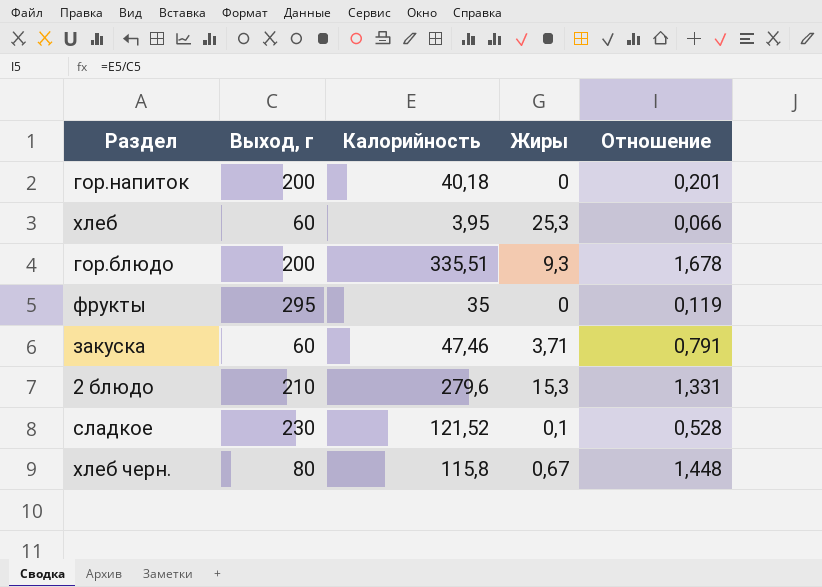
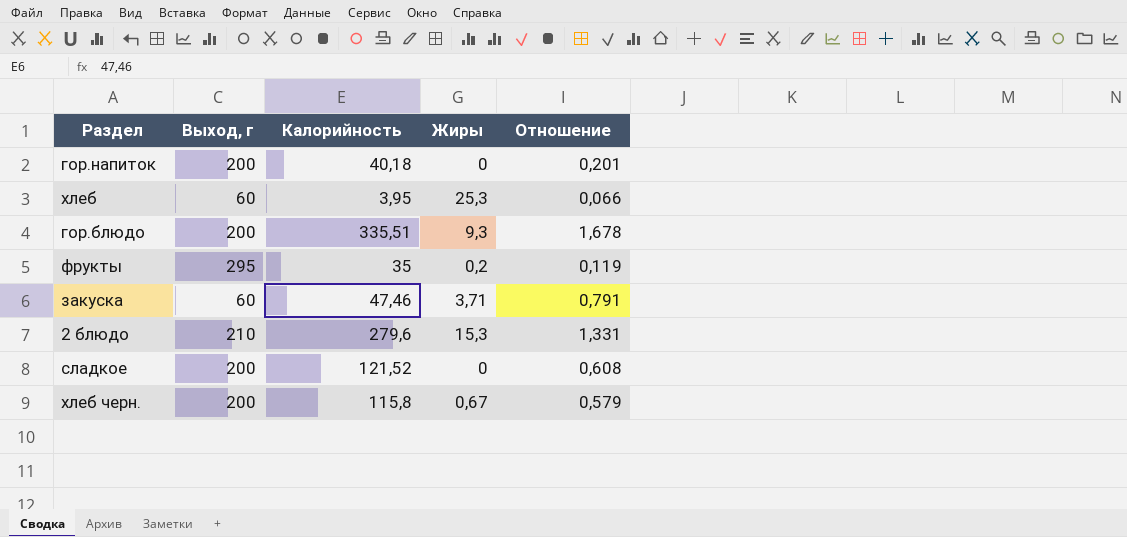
фрукты | Жиры: 0 -> 0,2
сладкое | Выход, г: 230 -> 200
сладкое | Жиры: 0,1 -> 0
сладкое | Отношение: 0,528 -> 0,608
хлеб черн. | Выход, г: 80 -> 200
хлеб черн. | Отношение: 1,448 -> 0,579

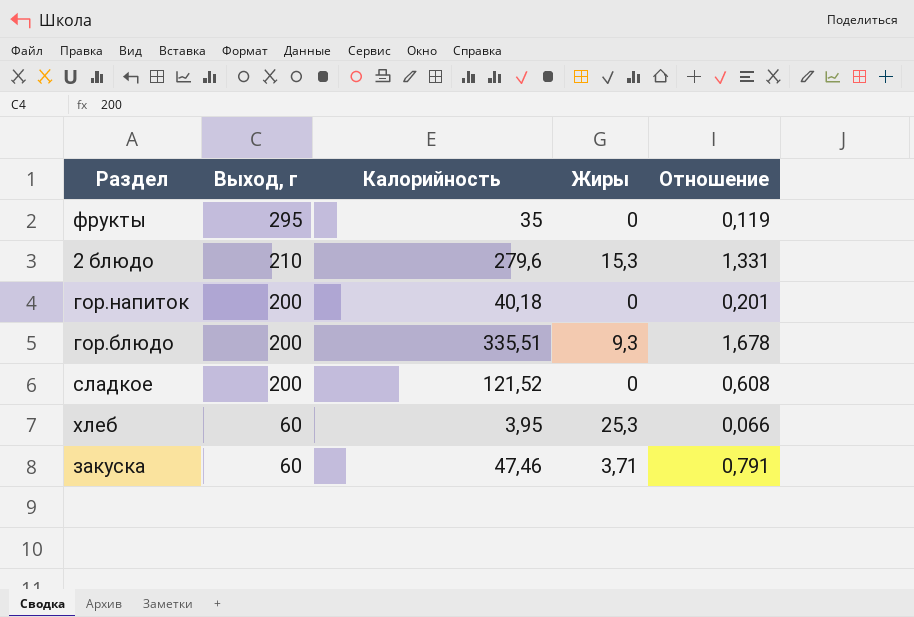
row order: none -> Выход, г descending
row хлеб черн.: 200 | 115,8 | 0,67 | 0,579 -> none
фрукты | Жиры: 0,2 -> 0

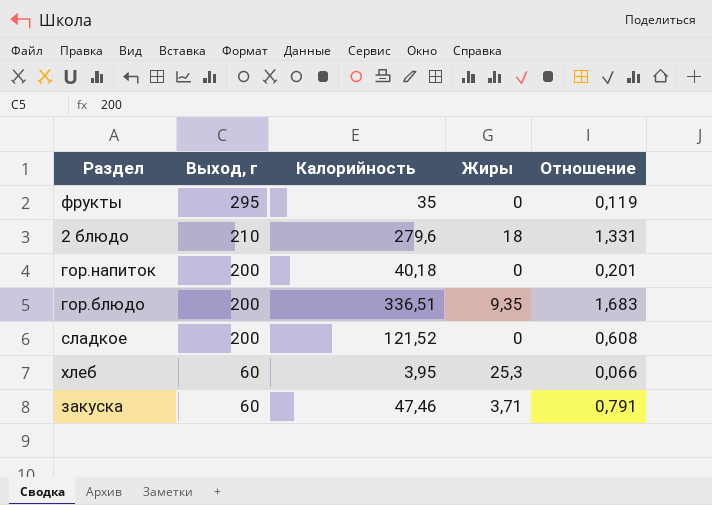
2 блюдо | Жиры: 15,3 -> 18
гор.блюдо | Калорийность: 335,51 -> 336,51
гор.блюдо | Жиры: 9,3 -> 9,35
гор.блюдо | Отношение: 1,678 -> 1,683

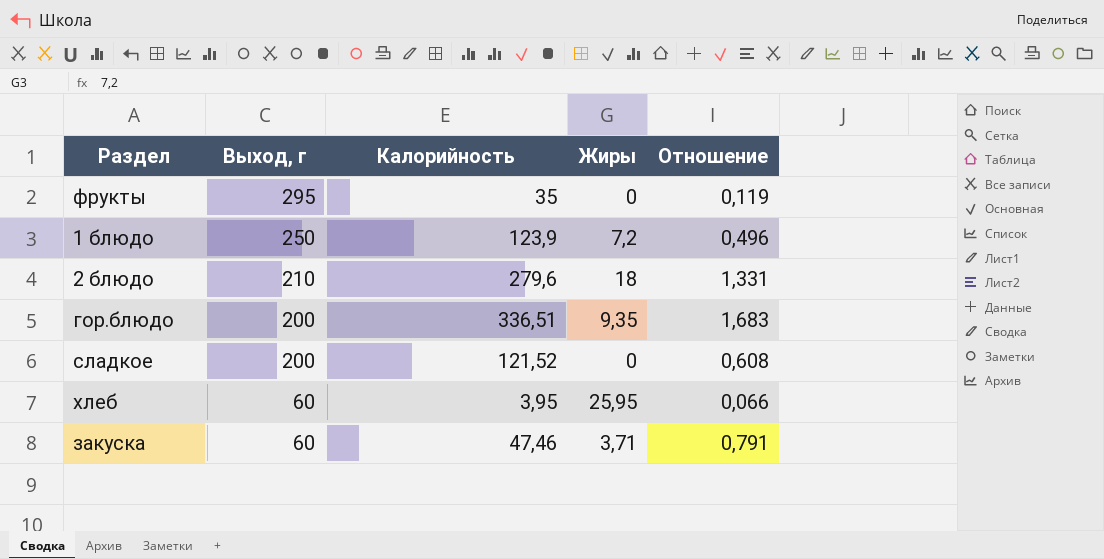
row гор.напиток: 200 | 40,18 | 0 | 0,201 -> none
row 1 блюдо: none -> 250 | 123,9 | 7,2 | 0,496
хлеб | Жиры: 25,3 -> 25,95

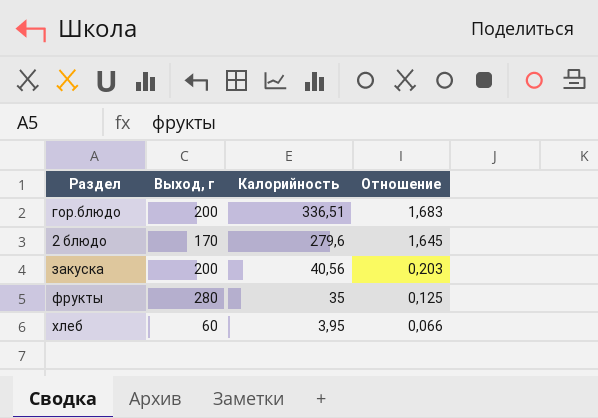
row order: Выход, г descending -> Калорийность descending
column Жиры | position: 4 -> none
row 1 блюдо: 250 | 123,9 | 7,2 | 0,496 -> none
row сладкое: 200 | 121,52 | 0 | 0,608 -> none
2 блюдо | Выход, г: 210 -> 170
2 блюдо | Отношение: 1,331 -> 1,645
закуска | Выход, г: 60 -> 200
закуска | Калорийность: 47,46 -> 40,56
закуска | Отношение: 0,791 -> 0,203
фрукты | Выход, г: 295 -> 280
фрукты | Отношение: 0,119 -> 0,125

